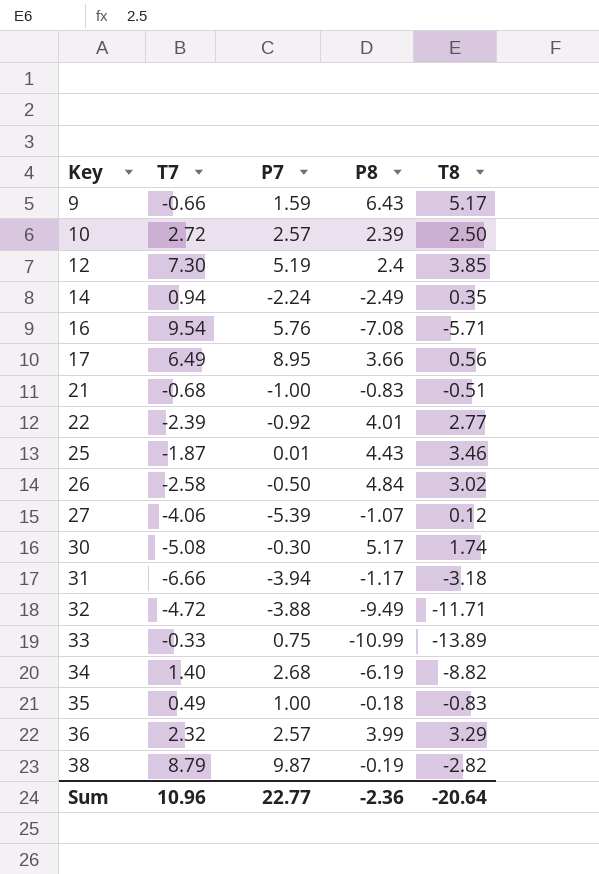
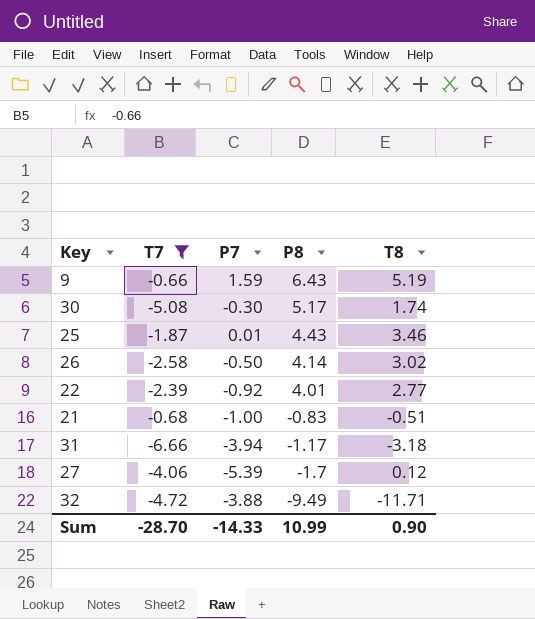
filter: none -> T7 <= -0.66
row order: Key ascending -> P8 descending
9 | T8: 5.17 -> 5.19
26 | P8: 4.84 -> 4.14
27 | P8: -1.07 -> -1.7
Sum | T7: 10.96 -> -28.70
Sum | P7: 22.77 -> -14.33
Sum | P8: -2.36 -> 10.99
Sum | T8: -20.64 -> 0.90

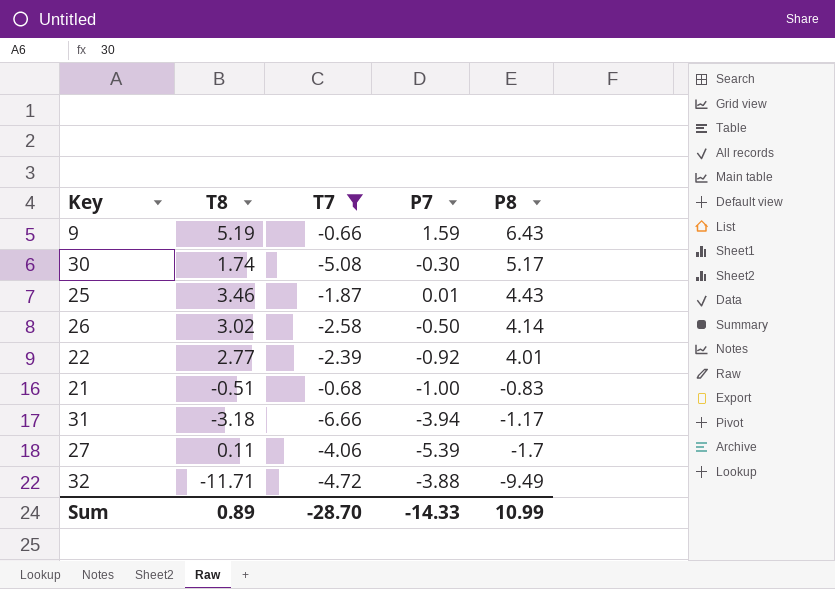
column T8 | position: 5 -> 2
27 | T8: 0.12 -> 0.11
Sum | T8: 0.90 -> 0.89

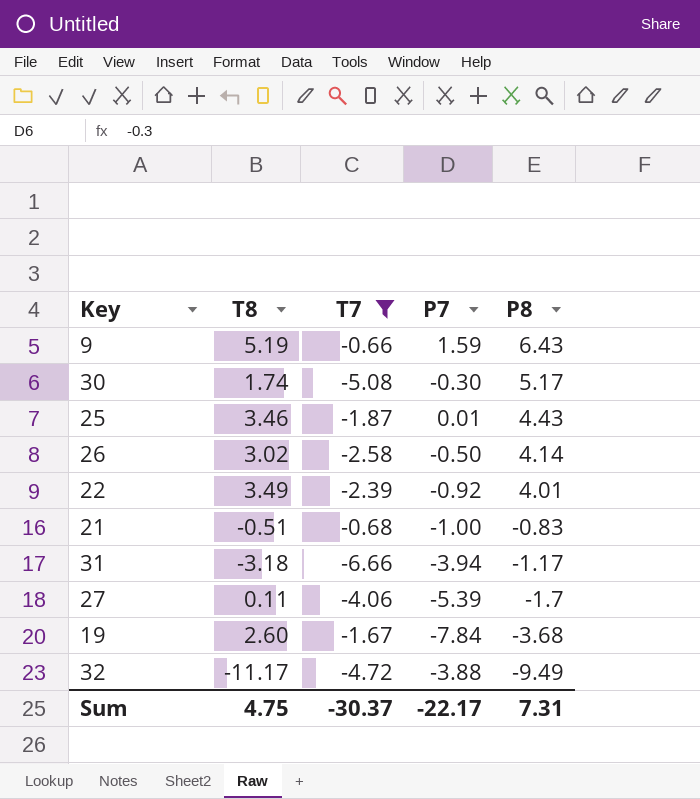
22 | T8: 2.77 -> 3.49
row 19: none -> 2.60 | -1.67 | -7.84 | -3.68
32 | T8: -11.71 -> -11.17
Sum | T8: 0.89 -> 4.75
Sum | T7: -28.70 -> -30.37
Sum | P7: -14.33 -> -22.17
Sum | P8: 10.99 -> 7.31

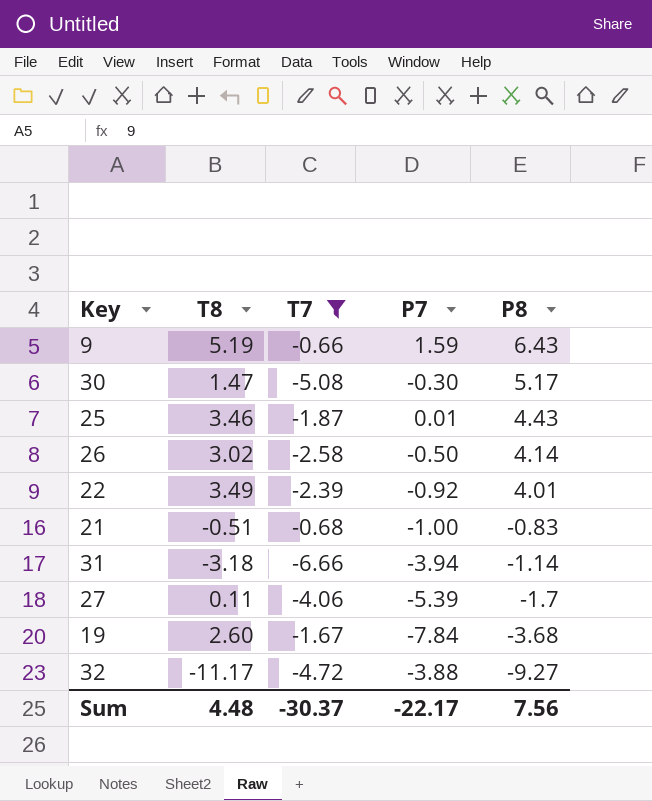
30 | T8: 1.74 -> 1.47
31 | P8: -1.17 -> -1.14
32 | P8: -9.49 -> -9.27
Sum | T8: 4.75 -> 4.48
Sum | P8: 7.31 -> 7.56

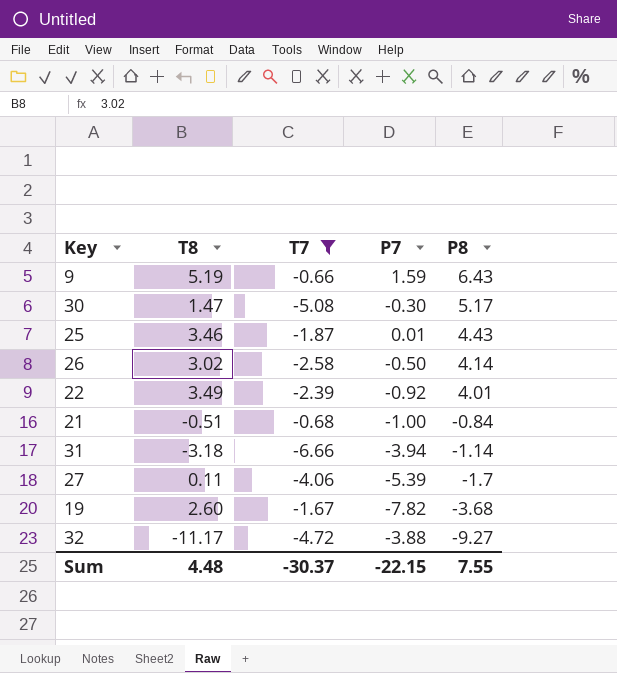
21 | P8: -0.83 -> -0.84
19 | P7: -7.84 -> -7.82
Sum | P7: -22.17 -> -22.15
Sum | P8: 7.56 -> 7.55

